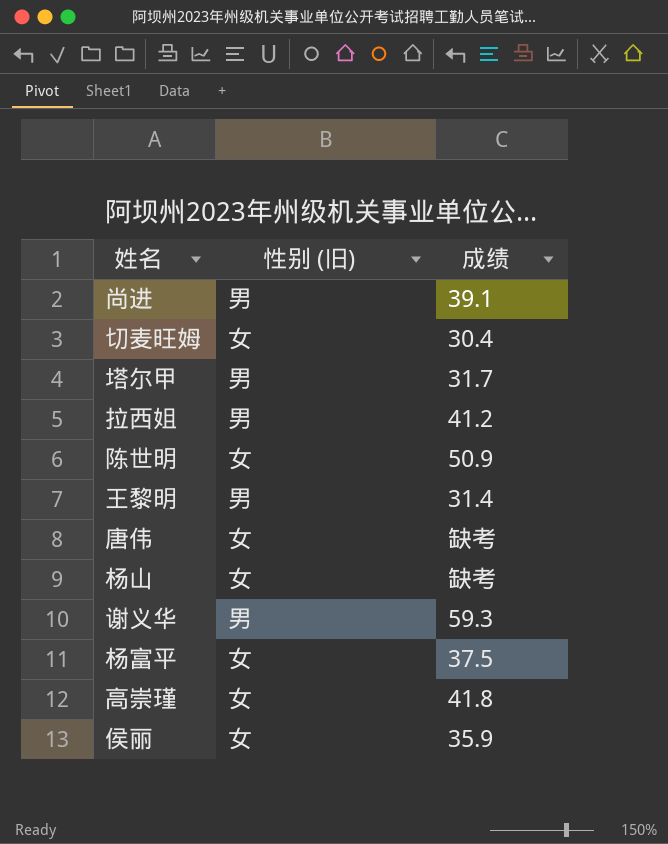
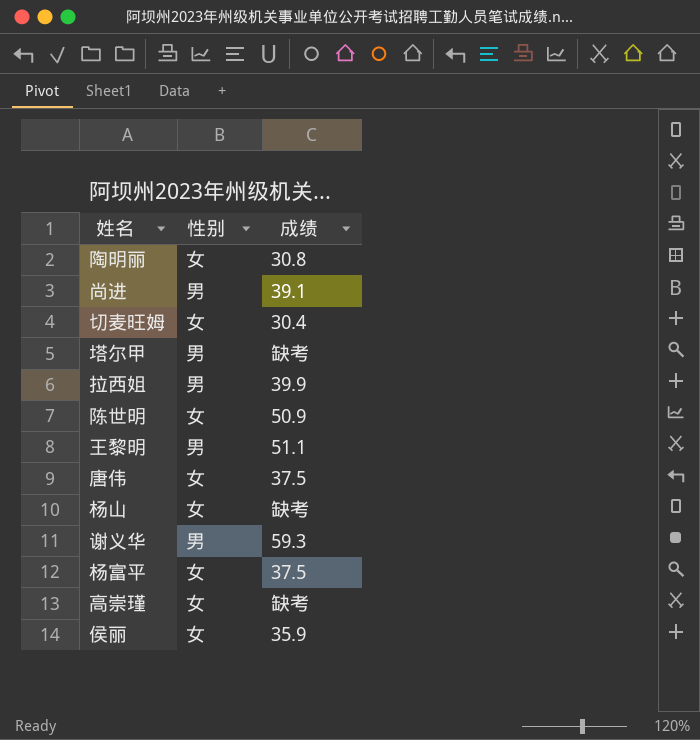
column name: 性别 (旧) -> 性别
row 陶明丽: none -> 女 | 30.8
塔尔甲 | 成绩: 31.7 -> 缺考
拉西姐 | 成绩: 41.2 -> 39.9
王黎明 | 成绩: 31.4 -> 51.1
唐伟 | 成绩: 缺考 -> 37.5
高崇瑾 | 成绩: 41.8 -> 缺考

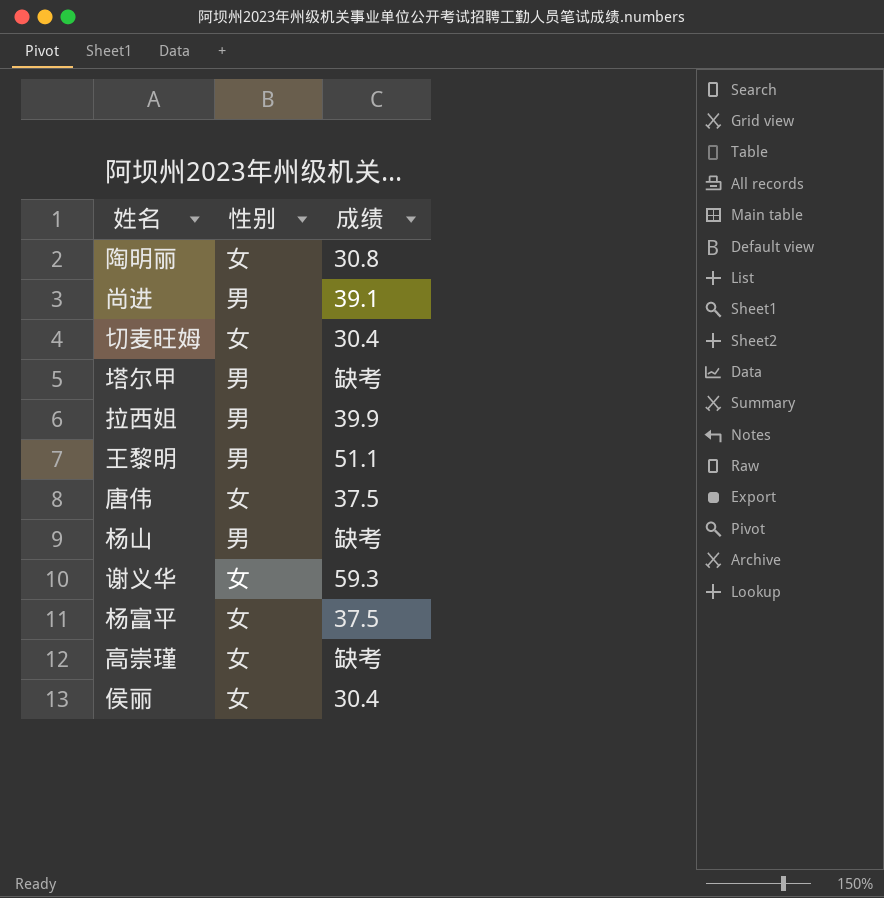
row 陈世明: 女 | 50.9 -> none
杨山 | 性别: 女 -> 男
谢义华 | 性别: 男 -> 女
侯丽 | 成绩: 35.9 -> 30.4

